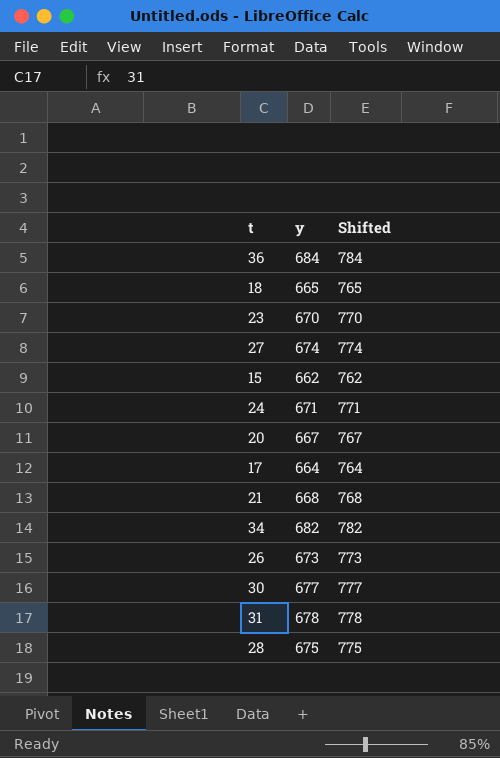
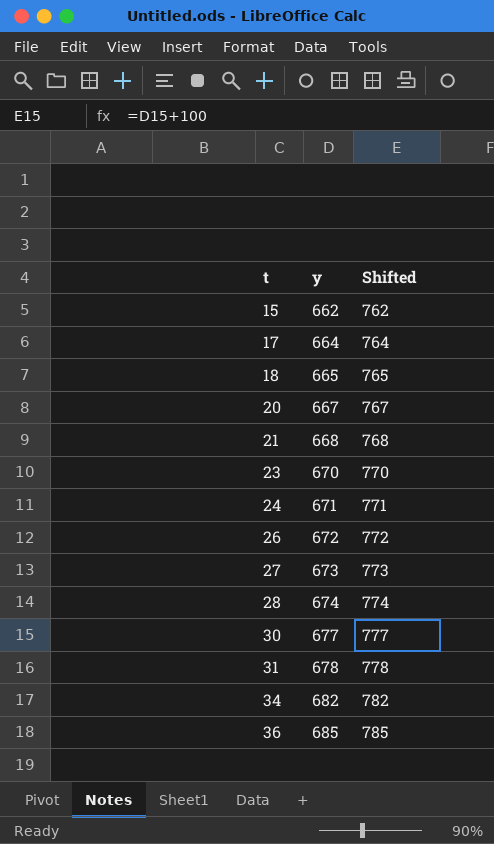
row order: none -> t ascending
26 | y: 673 -> 672
26 | Shifted: 773 -> 772
27 | y: 674 -> 673
27 | Shifted: 774 -> 773
28 | y: 675 -> 674
28 | Shifted: 775 -> 774
36 | y: 684 -> 685
36 | Shifted: 784 -> 785

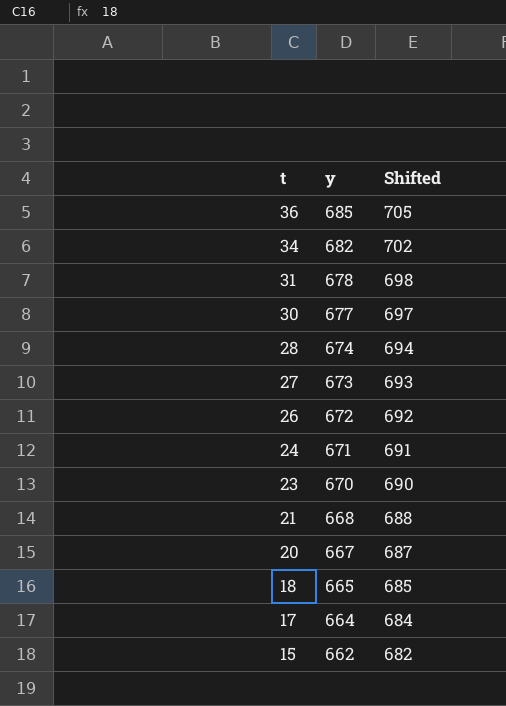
row order: t ascending -> t descending
column Shifted | formula: [y] + 100 -> [y] + 20

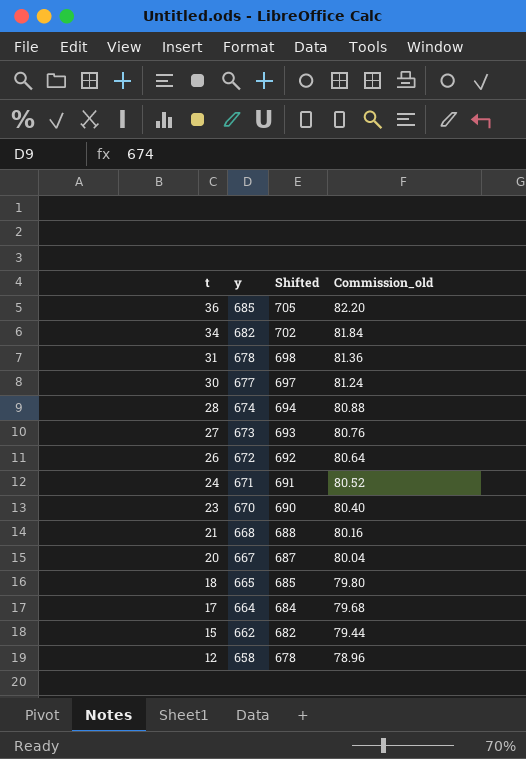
column Commission_old | formula: none -> [y] * 0.12
row 12: none -> 658 | 678 | 78.96

